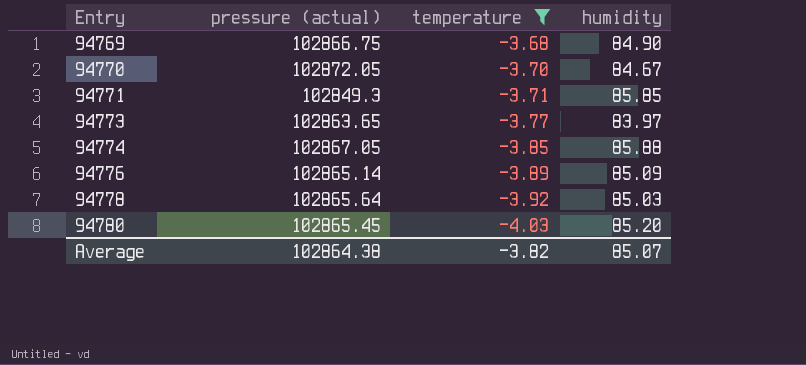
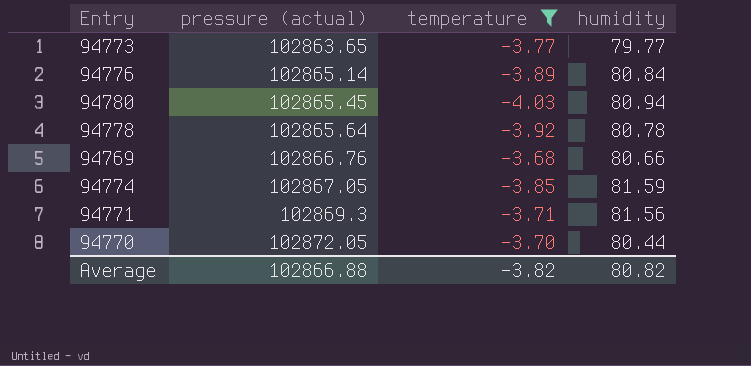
row order: Entry ascending -> pressure (actual) ascending
94773 | humidity: 83.97 -> 79.77
94776 | humidity: 85.09 -> 80.84
94780 | humidity: 85.20 -> 80.94
94778 | humidity: 85.03 -> 80.78
94769 | pressure (actual): 102866.75 -> 102866.76
94769 | humidity: 84.90 -> 80.66
94774 | humidity: 85.88 -> 81.59
94771 | pressure (actual): 102849.3 -> 102869.3
94771 | humidity: 85.85 -> 81.56
94770 | humidity: 84.67 -> 80.44
Average | pressure (actual): 102864.38 -> 102866.88
Average | humidity: 85.07 -> 80.82

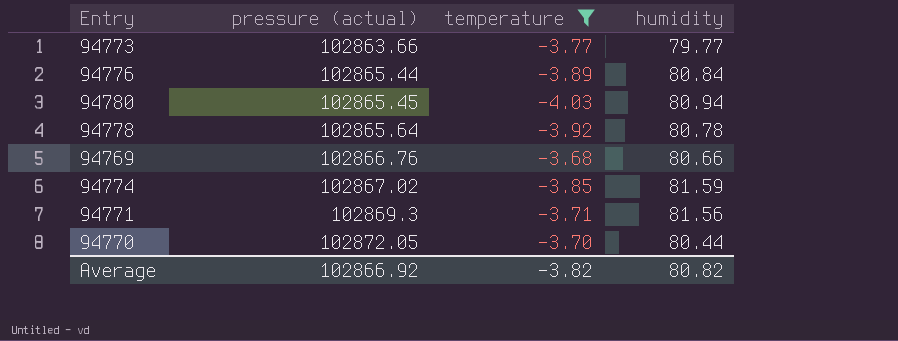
94773 | pressure (actual): 102863.65 -> 102863.66
94776 | pressure (actual): 102865.14 -> 102865.44
94774 | pressure (actual): 102867.05 -> 102867.02
Average | pressure (actual): 102866.88 -> 102866.92

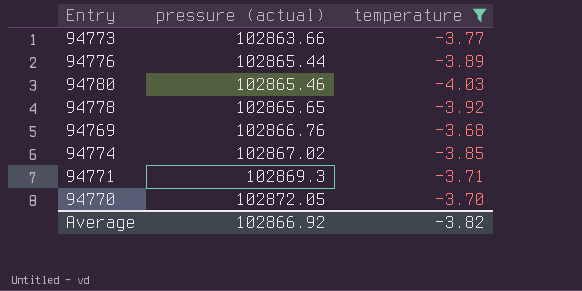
column humidity | position: 4 -> none
94780 | pressure (actual): 102865.45 -> 102865.46
94778 | pressure (actual): 102865.64 -> 102865.65

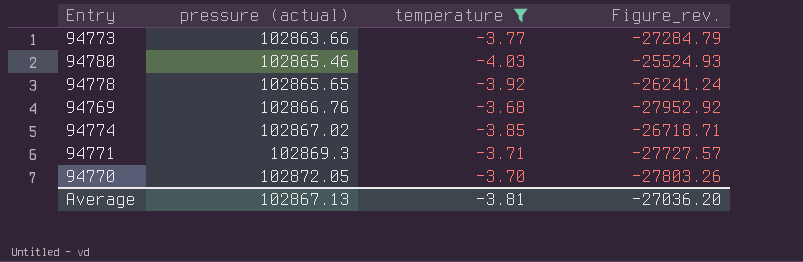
column Figure_rev. | formula: none -> [pressure (actual)] / [temperature]
row 94776: 102865.44 | -3.89 -> none
Average | pressure (actual): 102866.92 -> 102867.13
Average | temperature: -3.82 -> -3.81

